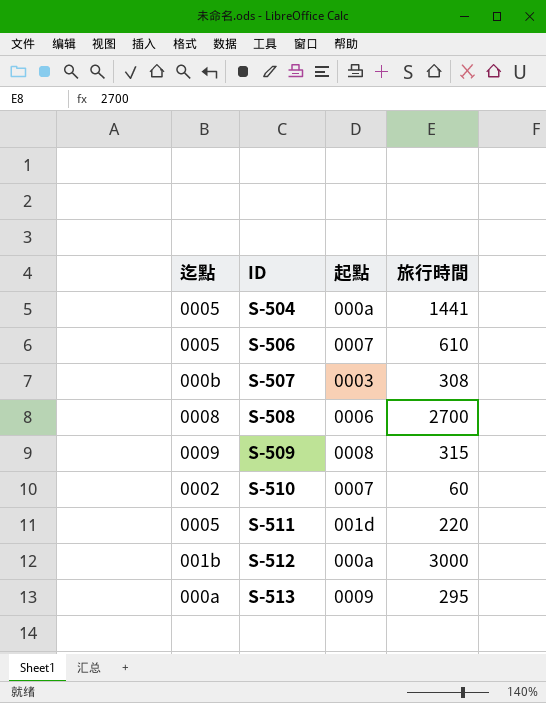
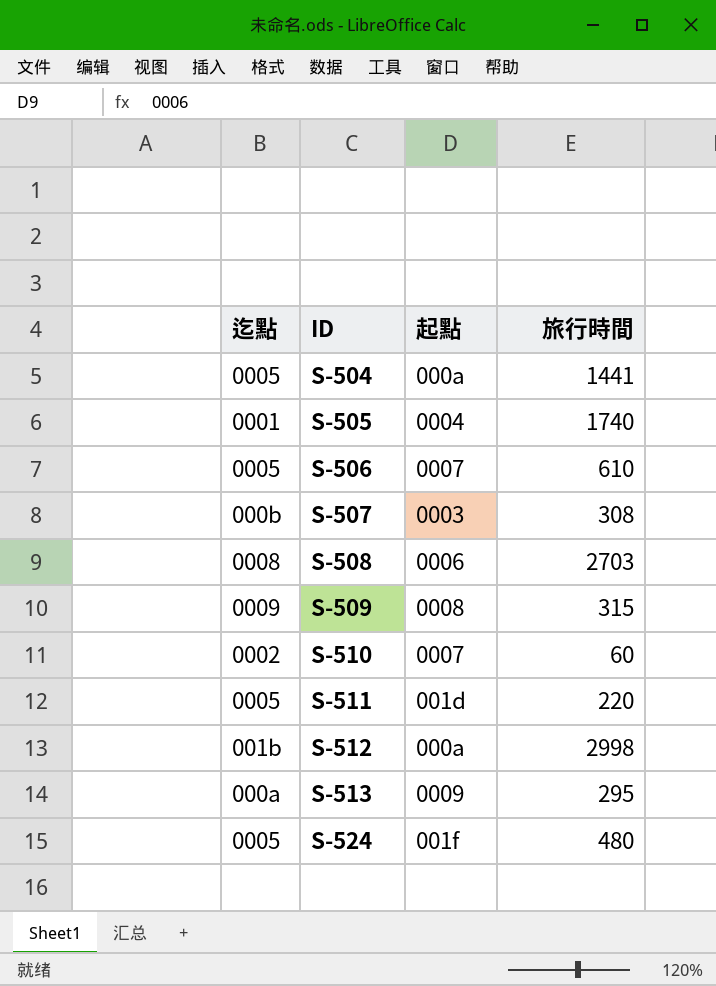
row S-505: none -> 0001 | 0004 | 1740
S-508 | 旅行時間: 2700 -> 2703
S-512 | 旅行時間: 3000 -> 2998
row S-524: none -> 0005 | 001f | 480

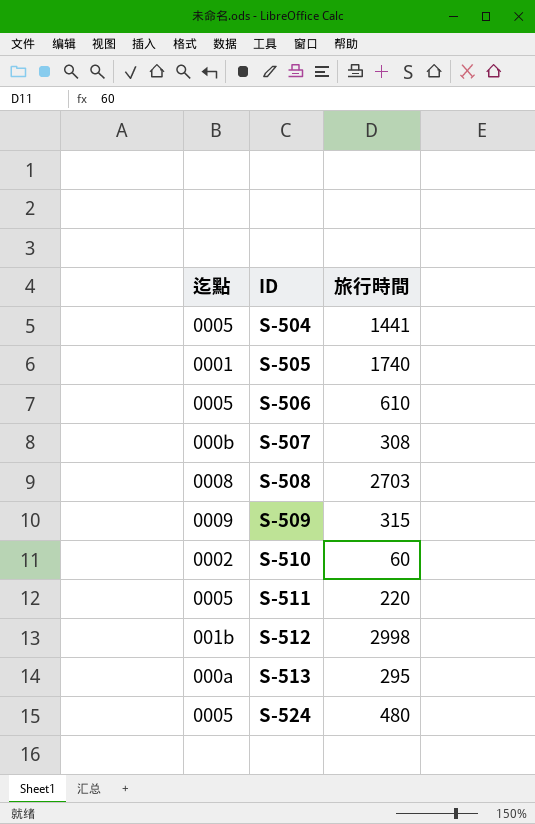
column 起點 | position: 3 -> none

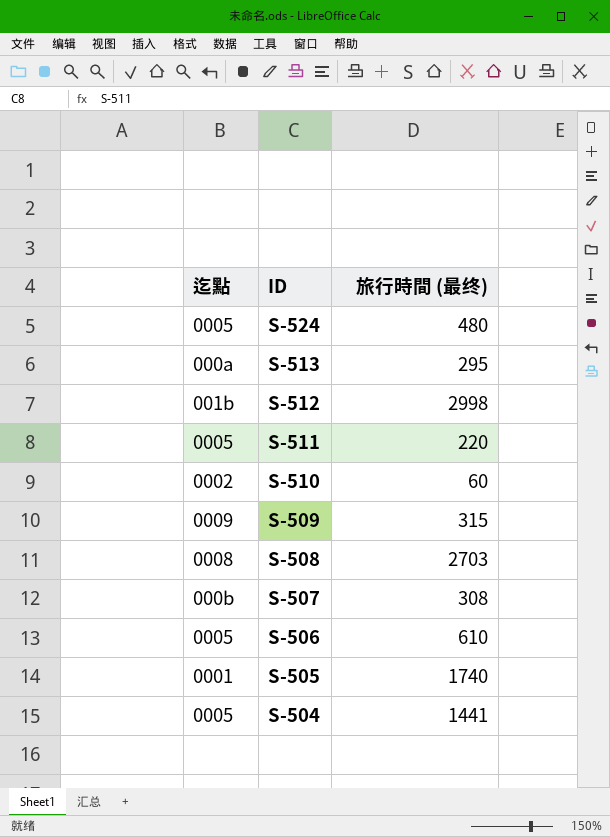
row order: ID ascending -> ID descending
column name: 旅行時間 -> 旅行時間 (最终)

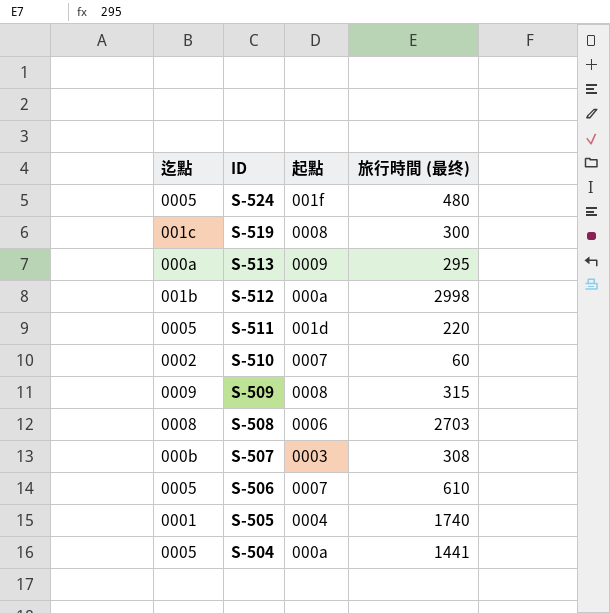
column 起點 | position: none -> 3
row S-519: none -> 001c | 0008 | 300

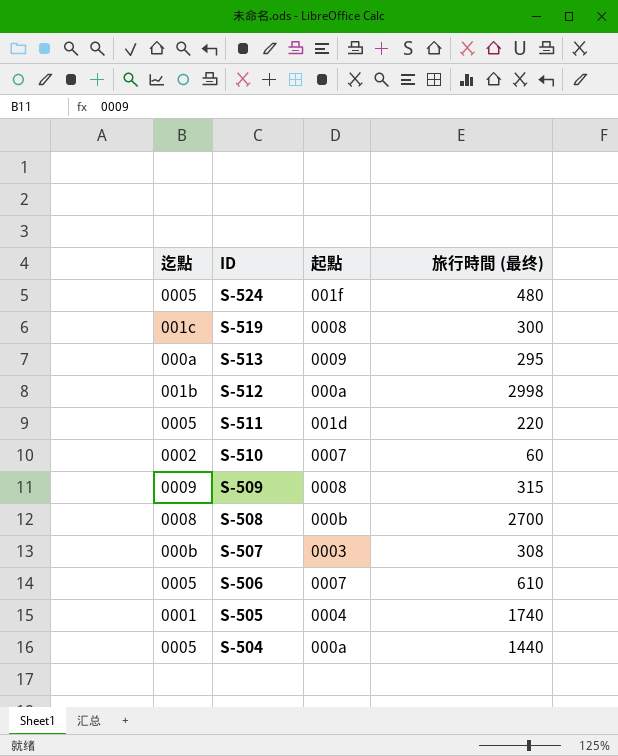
S-508 | 起點: 0006 -> 000b
S-508 | 旅行時間 (最终): 2703 -> 2700
S-504 | 旅行時間 (最终): 1441 -> 1440

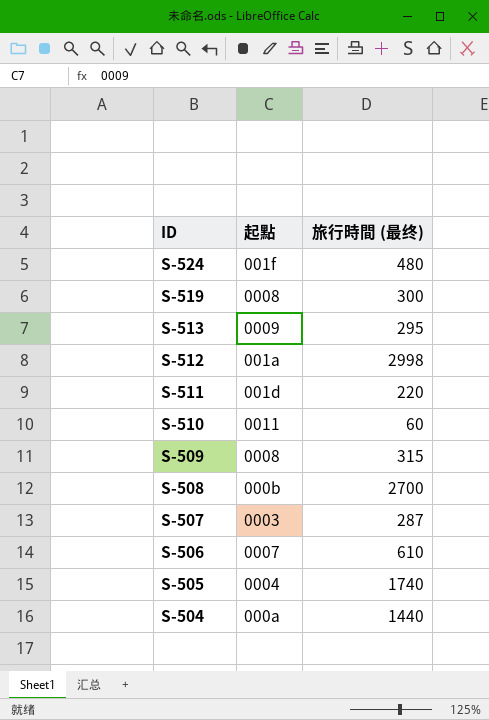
column 迄點 | position: 1 -> none
S-512 | 起點: 000a -> 001a
S-510 | 起點: 0007 -> 0011
S-507 | 旅行時間 (最终): 308 -> 287

